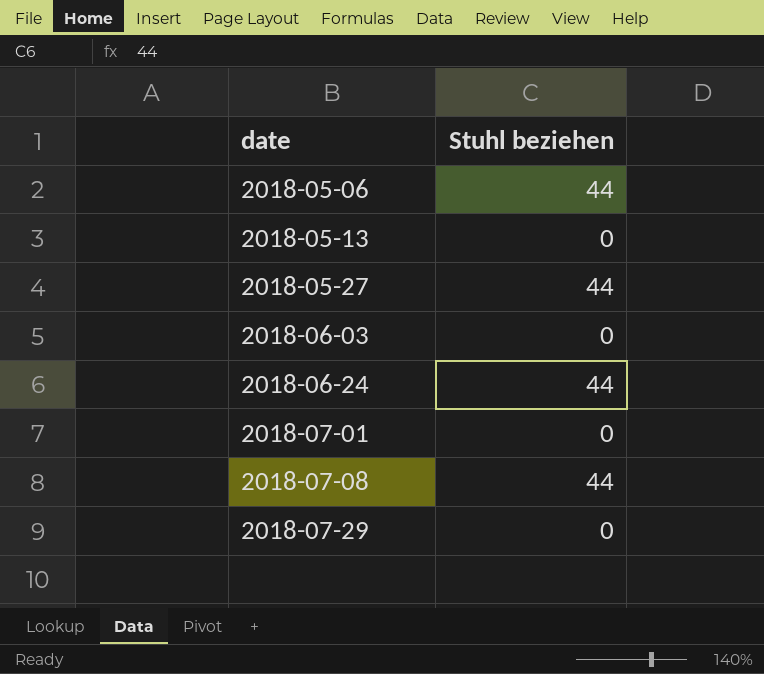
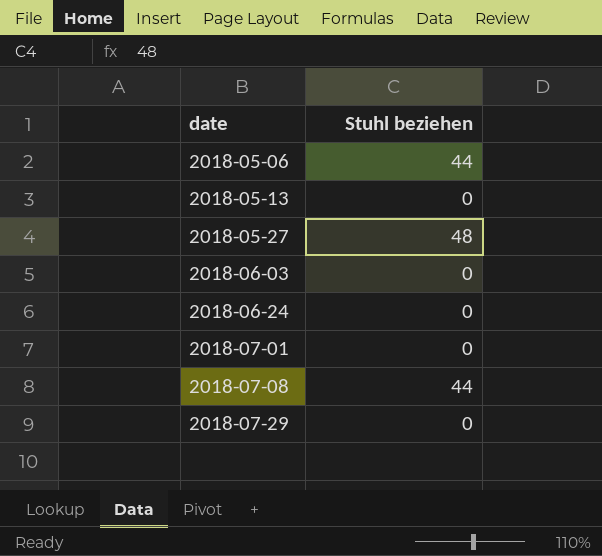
2018-05-27 | Stuhl beziehen: 44 -> 48
2018-06-24 | Stuhl beziehen: 44 -> 0

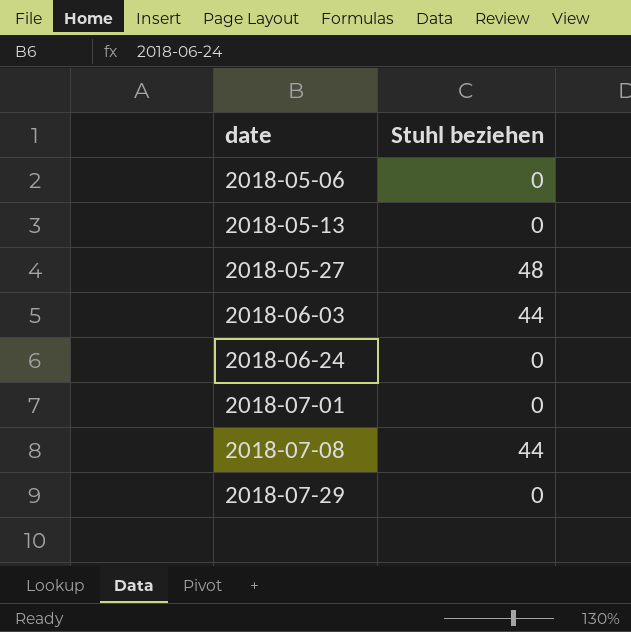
2018-05-06 | Stuhl beziehen: 44 -> 0
2018-06-03 | Stuhl beziehen: 0 -> 44

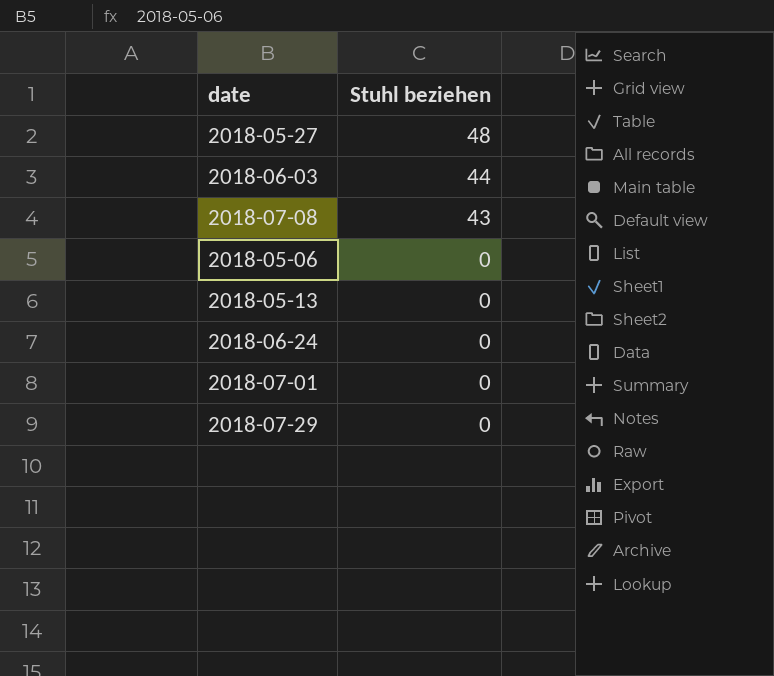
row order: date ascending -> Stuhl beziehen descending
2018-07-08 | Stuhl beziehen: 44 -> 43

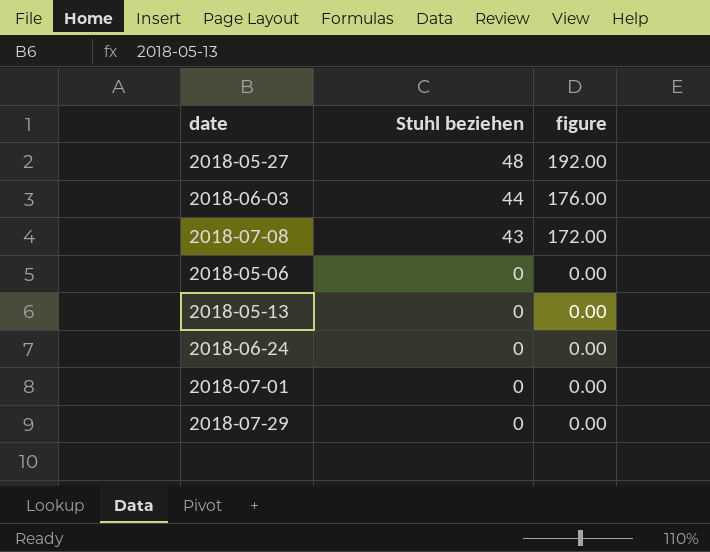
column figure | formula: none -> [Stuhl beziehen] * 4

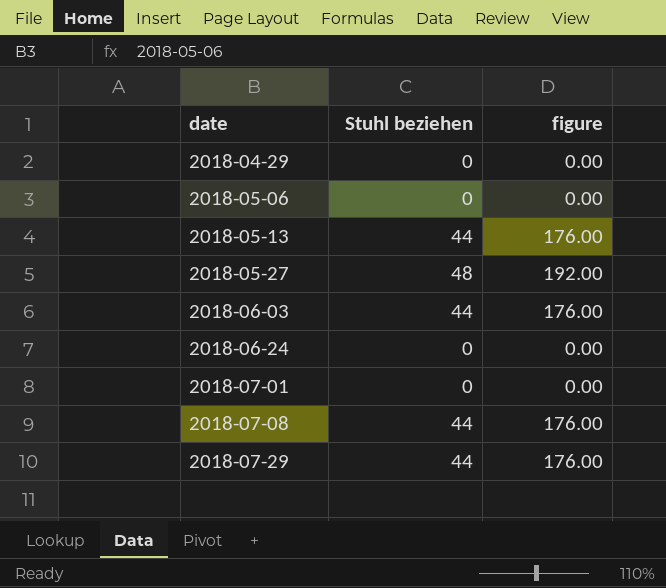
row order: Stuhl beziehen descending -> date ascending
row 2018-04-29: none -> 0 | 0.00
2018-05-13 | Stuhl beziehen: 0 -> 44
2018-05-13 | figure: 0.00 -> 176.00
2018-07-08 | Stuhl beziehen: 43 -> 44
2018-07-08 | figure: 172.00 -> 176.00
2018-07-29 | Stuhl beziehen: 0 -> 44
2018-07-29 | figure: 0.00 -> 176.00

